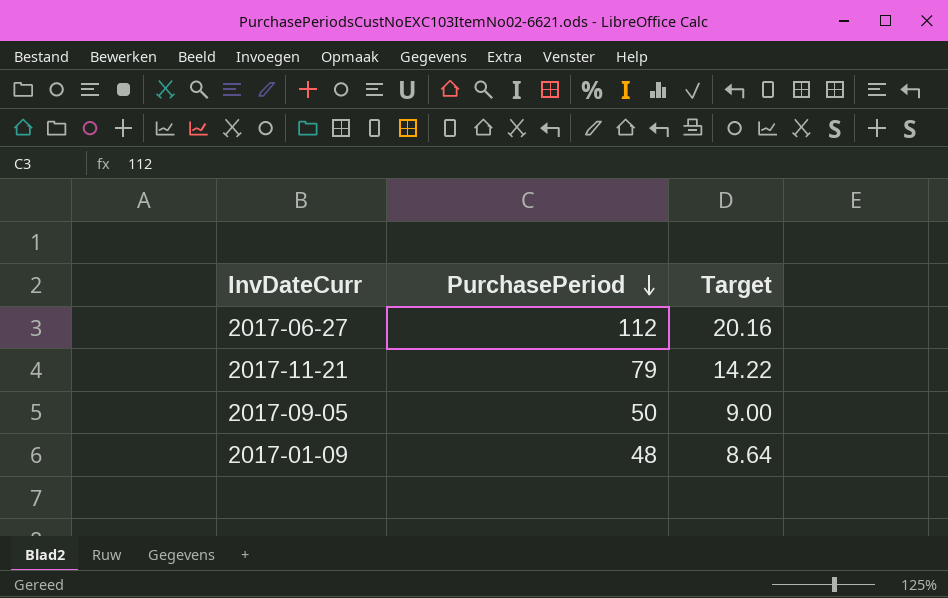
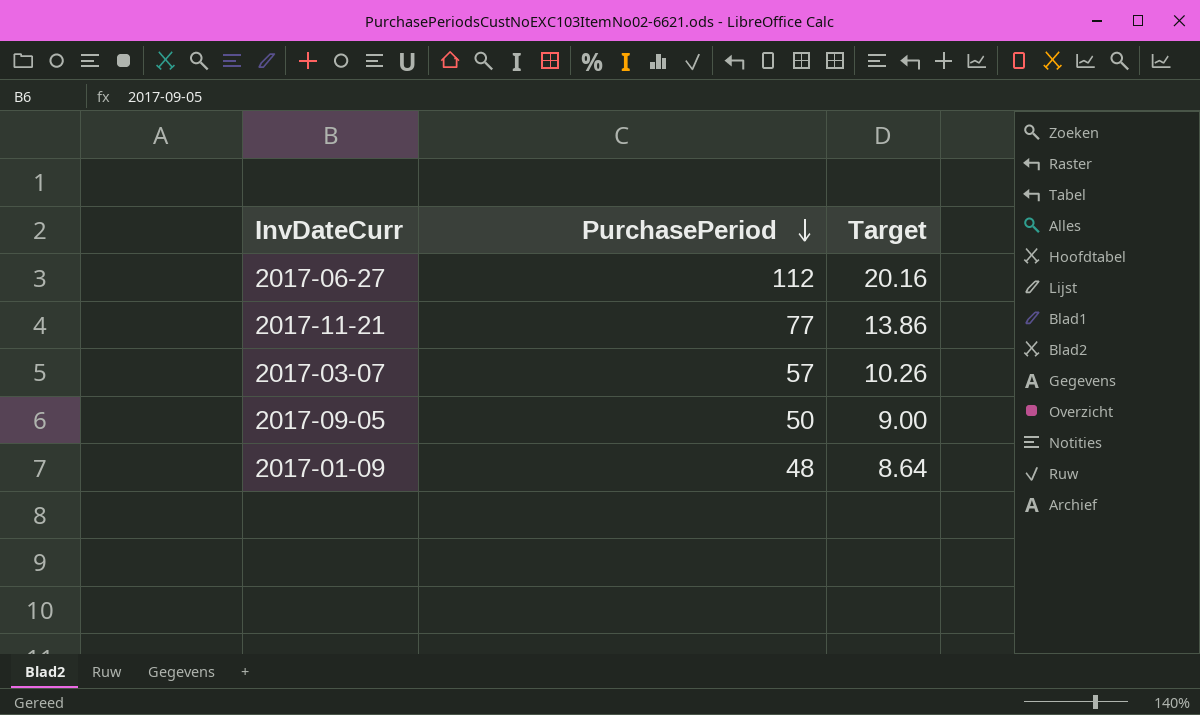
2017-11-21 | PurchasePeriod: 79 -> 77
2017-11-21 | Target: 14.22 -> 13.86
row 2017-03-07: none -> 57 | 10.26

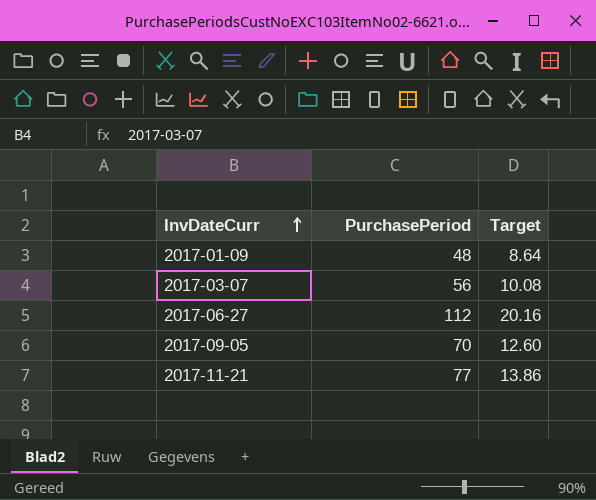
row order: PurchasePeriod descending -> InvDateCurr ascending
2017-03-07 | PurchasePeriod: 57 -> 56
2017-03-07 | Target: 10.26 -> 10.08
2017-09-05 | PurchasePeriod: 50 -> 70
2017-09-05 | Target: 9.00 -> 12.60

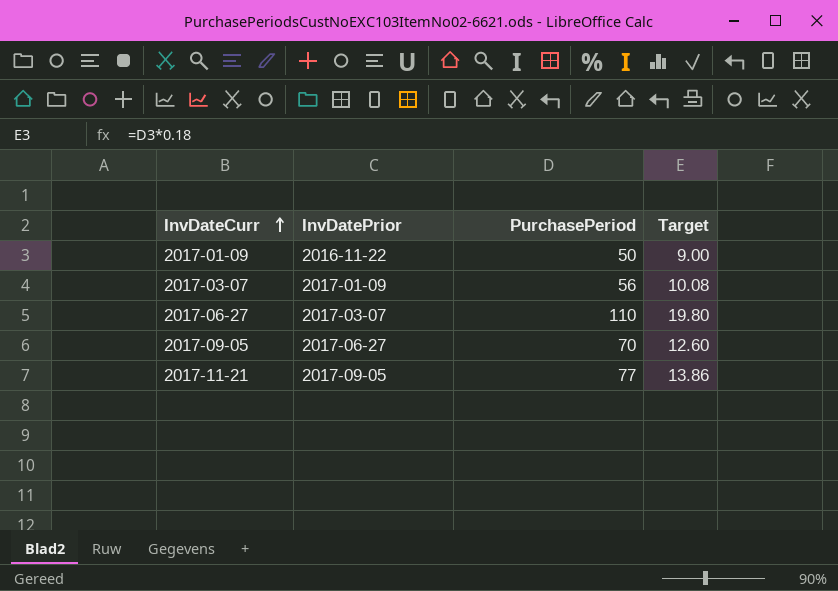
column InvDatePrior | position: none -> 2
2017-01-09 | PurchasePeriod: 48 -> 50
2017-01-09 | Target: 8.64 -> 9.00
2017-06-27 | PurchasePeriod: 112 -> 110
2017-06-27 | Target: 20.16 -> 19.80

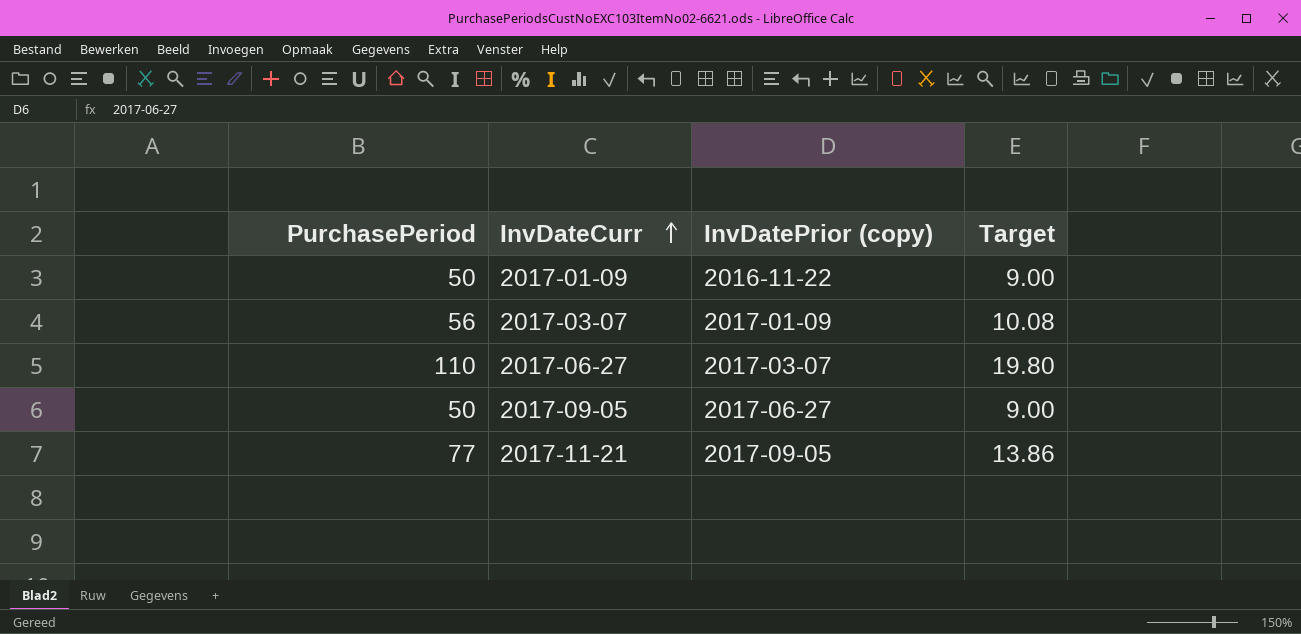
column PurchasePeriod | position: 3 -> 1
column name: InvDatePrior -> InvDatePrior (copy)
2017-09-05 | PurchasePeriod: 70 -> 50
2017-09-05 | Target: 12.60 -> 9.00

